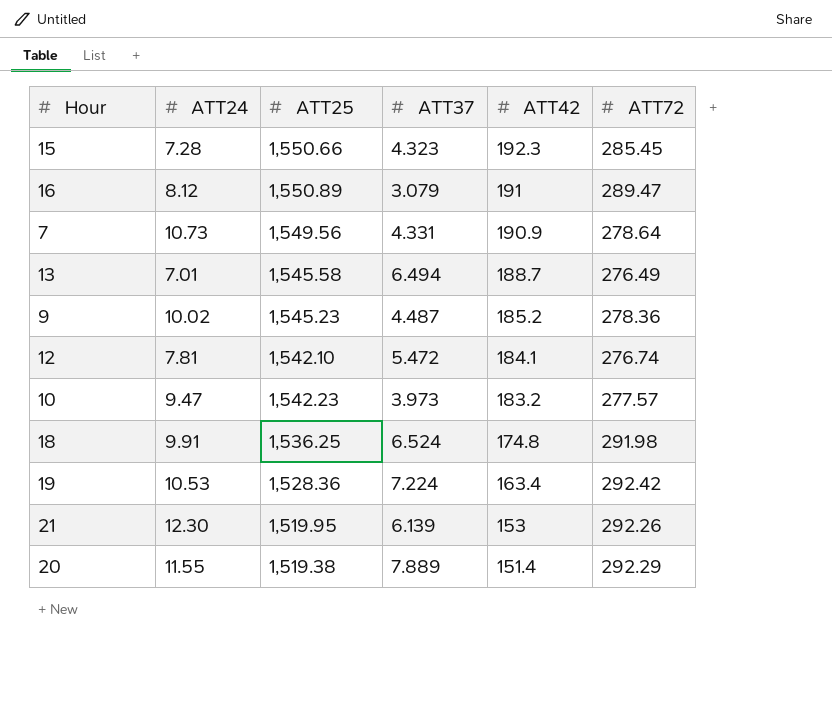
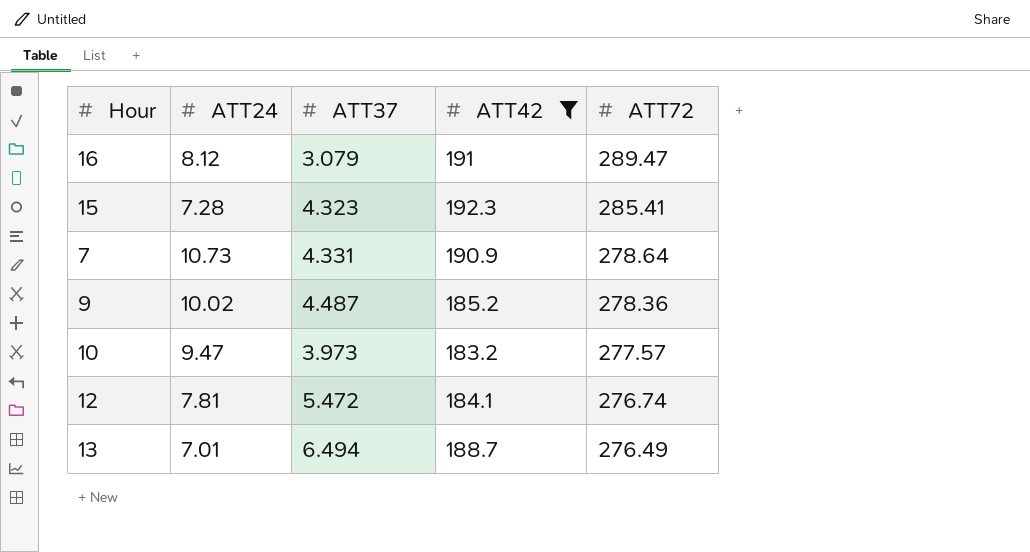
filter: none -> ATT42 >= 183.2
row order: ATT42 descending -> ATT72 descending
column ATT25 | position: 3 -> none
15 | ATT72: 285.45 -> 285.41

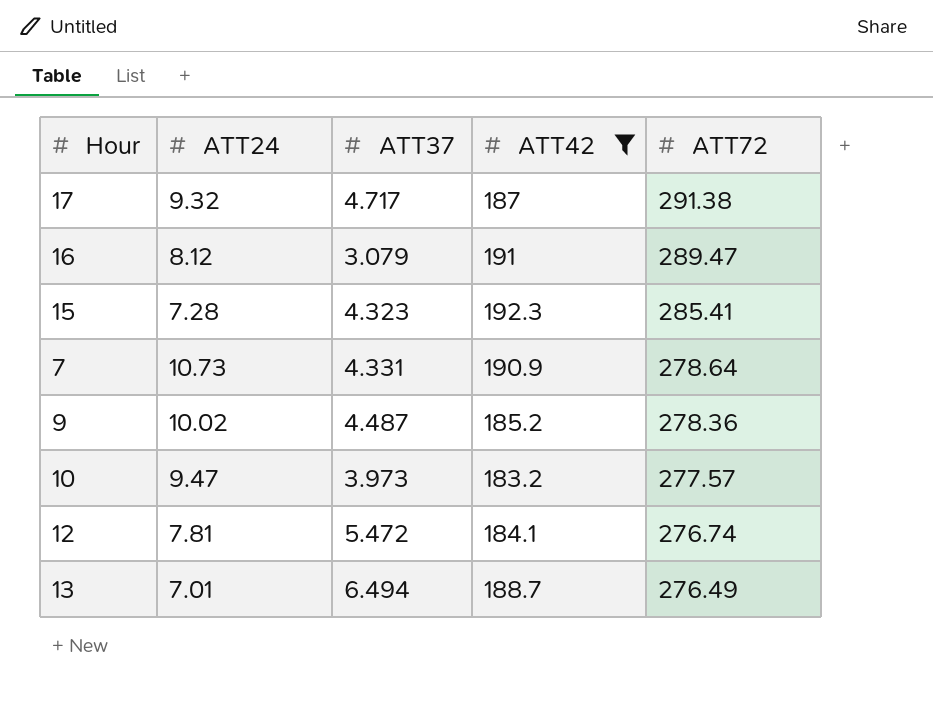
row 17: none -> 9.32 | 4.717 | 187 | 291.38

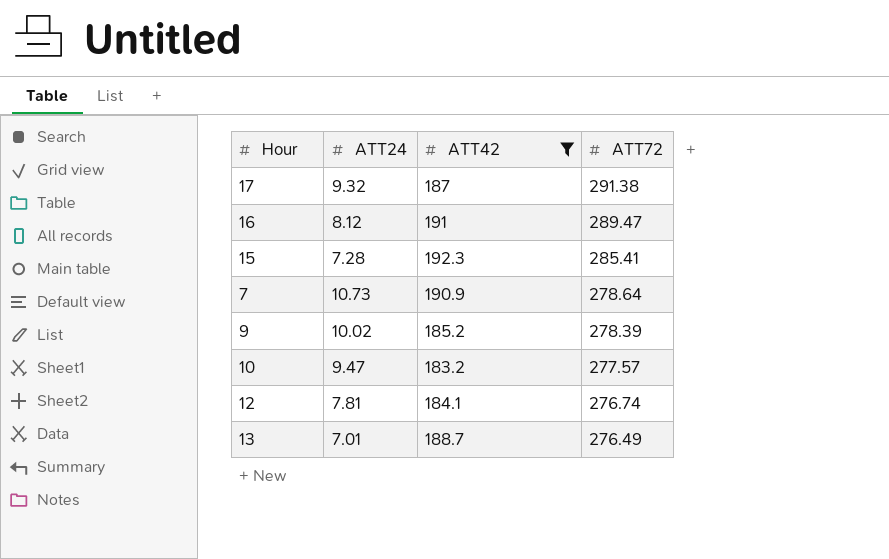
column ATT37 | position: 3 -> none
9 | ATT72: 278.36 -> 278.39

